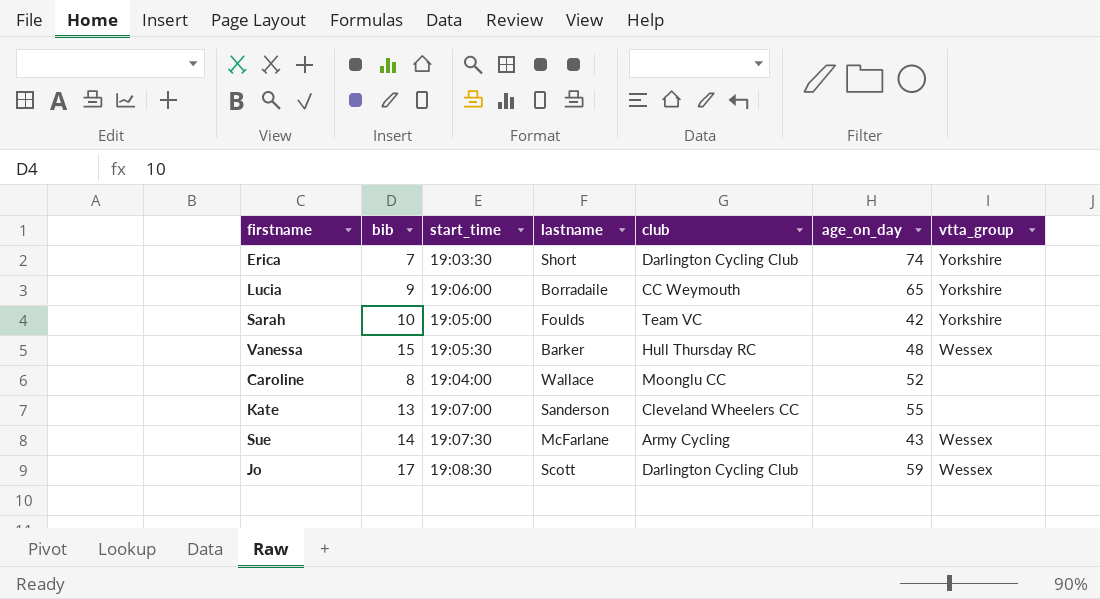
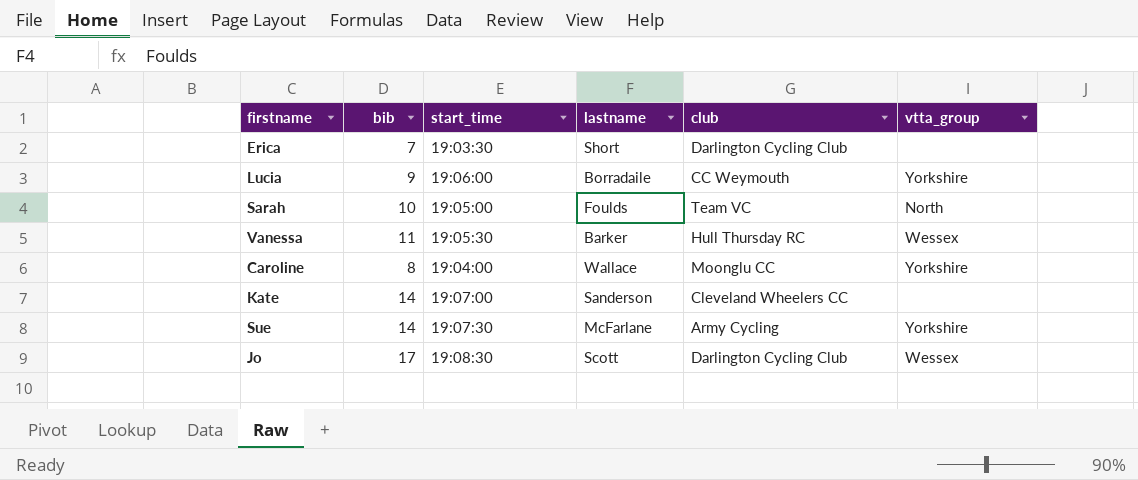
column age_on_day | position: 6 -> none
Erica | vtta_group: Yorkshire -> none
Sarah | vtta_group: Yorkshire -> North
Vanessa | bib: 15 -> 11
Caroline | vtta_group: none -> Yorkshire
Kate | bib: 13 -> 14
Sue | vtta_group: Wessex -> Yorkshire

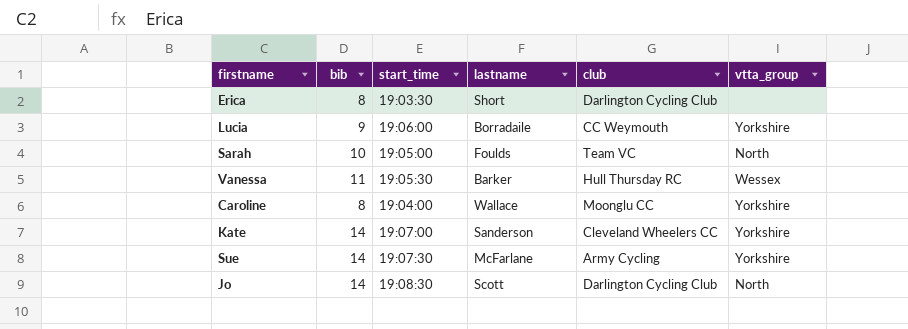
Erica | bib: 7 -> 8
Kate | vtta_group: none -> Yorkshire
Jo | bib: 17 -> 14
Jo | vtta_group: Wessex -> North

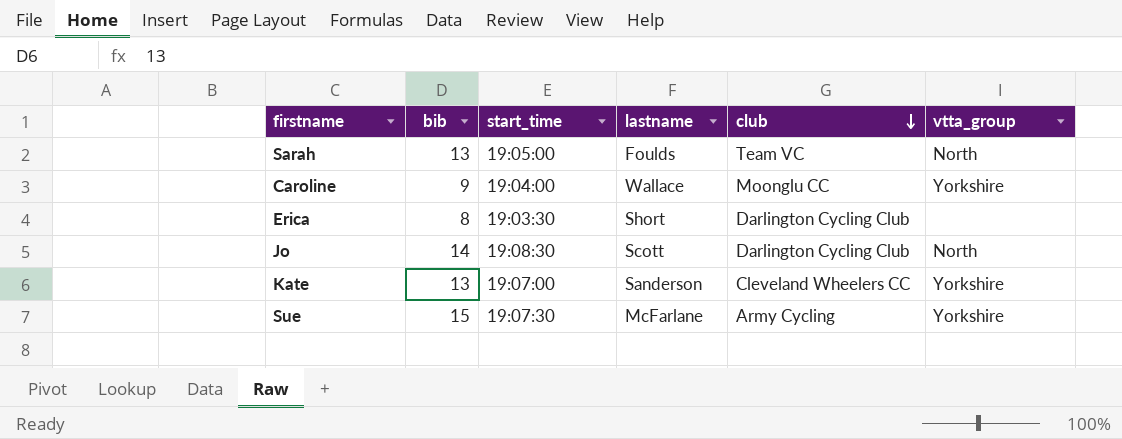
row order: none -> club descending
row Lucia: 9 | 19:06:00 | Borradaile | CC Weymouth | Yorkshire -> none
row Vanessa: 11 | 19:05:30 | Barker | Hull Thursday RC | Wessex -> none
Sarah | bib: 10 -> 13
Caroline | bib: 8 -> 9
Kate | bib: 14 -> 13
Sue | bib: 14 -> 15

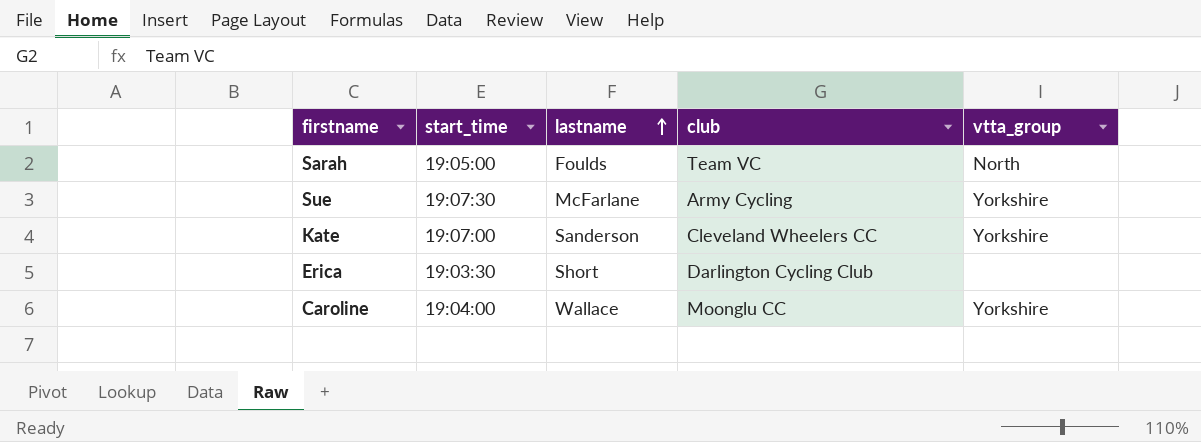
row order: club descending -> lastname ascending
column bib | position: 2 -> none
row Jo: 14 | 19:08:30 | Scott | Darlington Cycling Club | North -> none

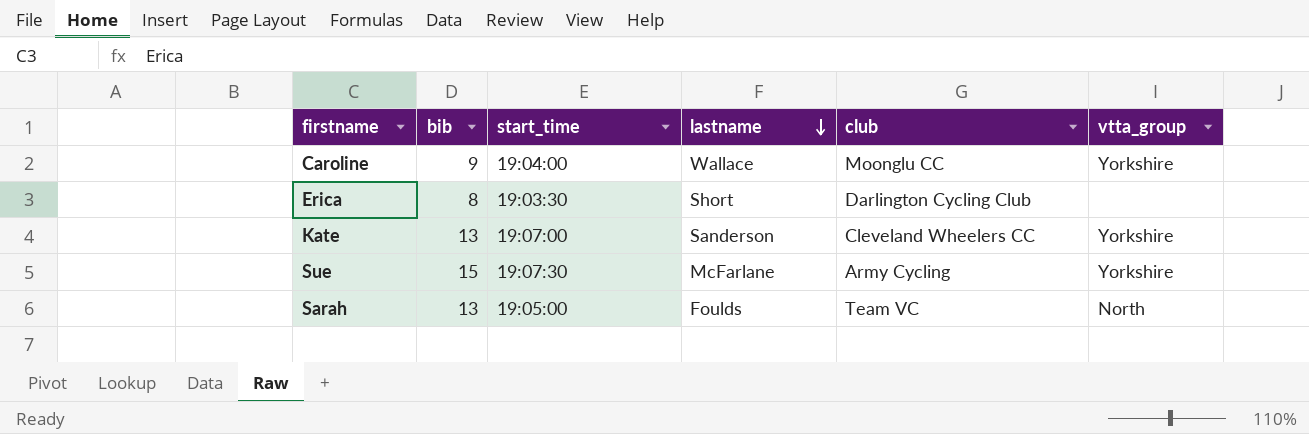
row order: lastname ascending -> lastname descending
column bib | position: none -> 2

